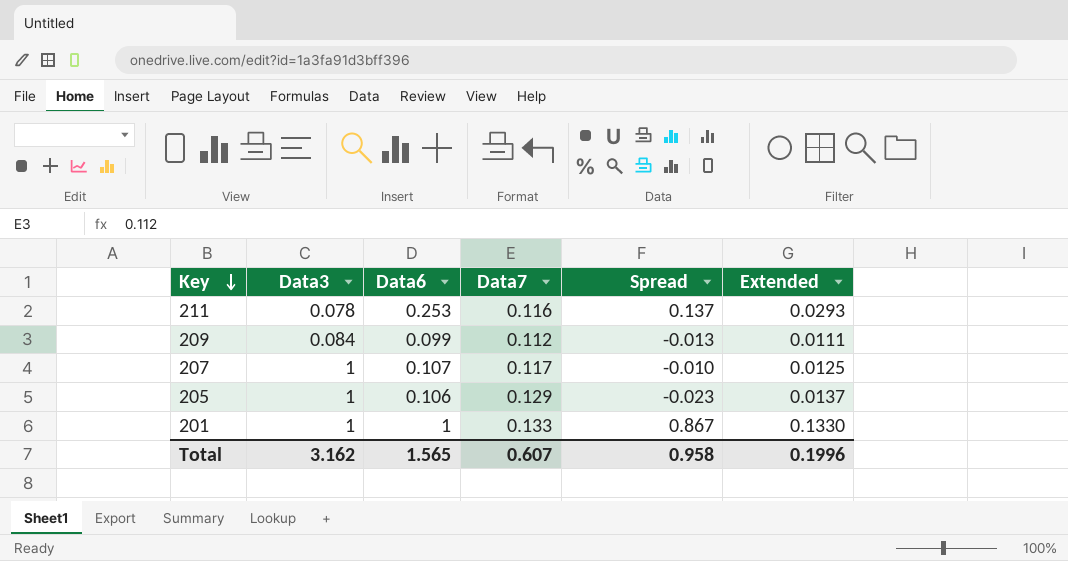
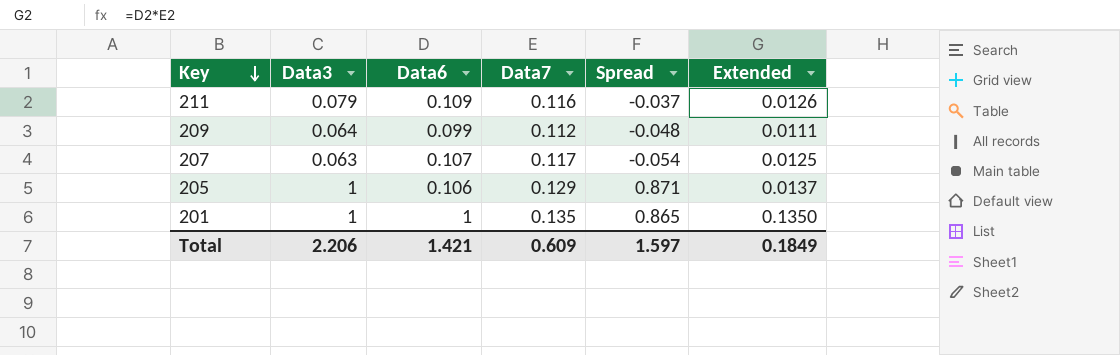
column Spread | formula: [Data6] - [Data7] -> [Data3] - [Data7]
211 | Data3: 0.078 -> 0.079
211 | Data6: 0.253 -> 0.109
211 | Extended: 0.0293 -> 0.0126
209 | Data3: 0.084 -> 0.064
207 | Data3: 1 -> 0.063
201 | Data7: 0.133 -> 0.135
201 | Extended: 0.1330 -> 0.1350
Total | Data3: 3.162 -> 2.206
Total | Data6: 1.565 -> 1.421
Total | Data7: 0.607 -> 0.609
Total | Spread: 0.958 -> 1.597
Total | Extended: 0.1996 -> 0.1849

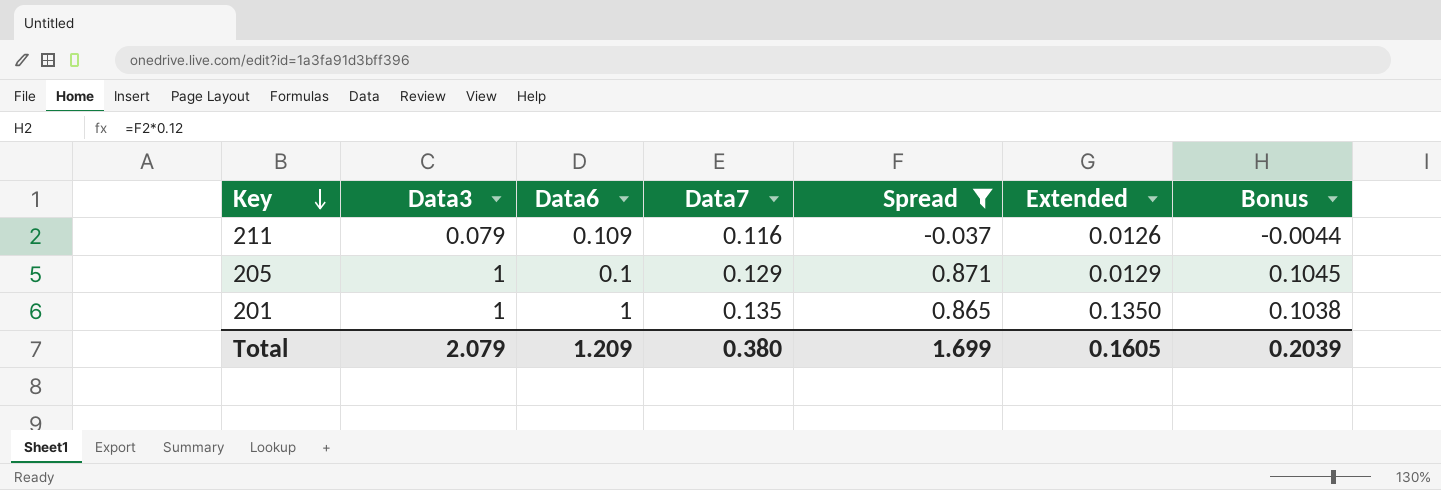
filter: none -> Spread >= -0.037
column Bonus | formula: none -> [Spread] * 0.12
205 | Data6: 0.106 -> 0.1
205 | Extended: 0.0137 -> 0.0129
Total | Data3: 2.206 -> 2.079
Total | Data6: 1.421 -> 1.209
Total | Data7: 0.609 -> 0.380
Total | Spread: 1.597 -> 1.699
Total | Extended: 0.1849 -> 0.1605

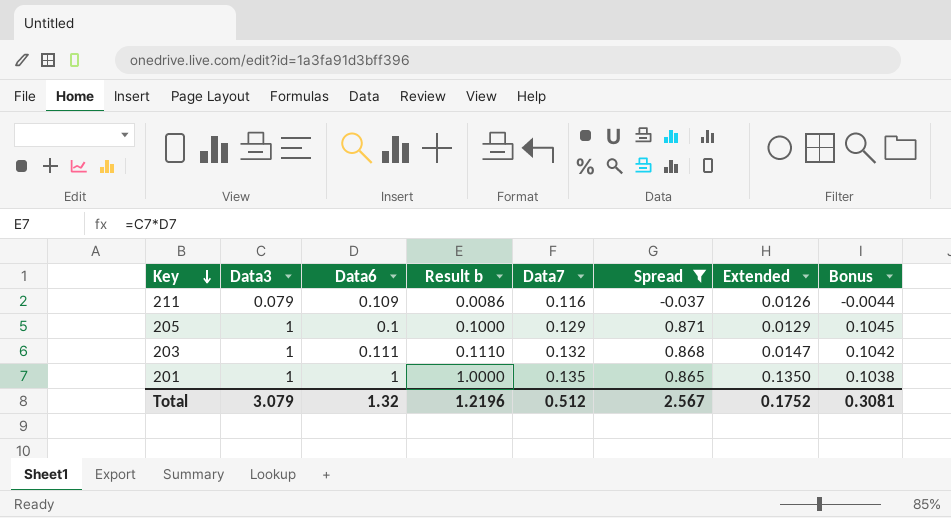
column Result b | formula: none -> [Data3] * [Data6]
row 203: none -> 1 | 0.111 | 0.1110 | 0.132 | 0.868 | 0.0147 | 0.1042
Total | Data3: 2.079 -> 3.079
Total | Data6: 1.209 -> 1.32
Total | Data7: 0.380 -> 0.512
Total | Spread: 1.699 -> 2.567
Total | Extended: 0.1605 -> 0.1752
Total | Bonus: 0.2039 -> 0.3081

